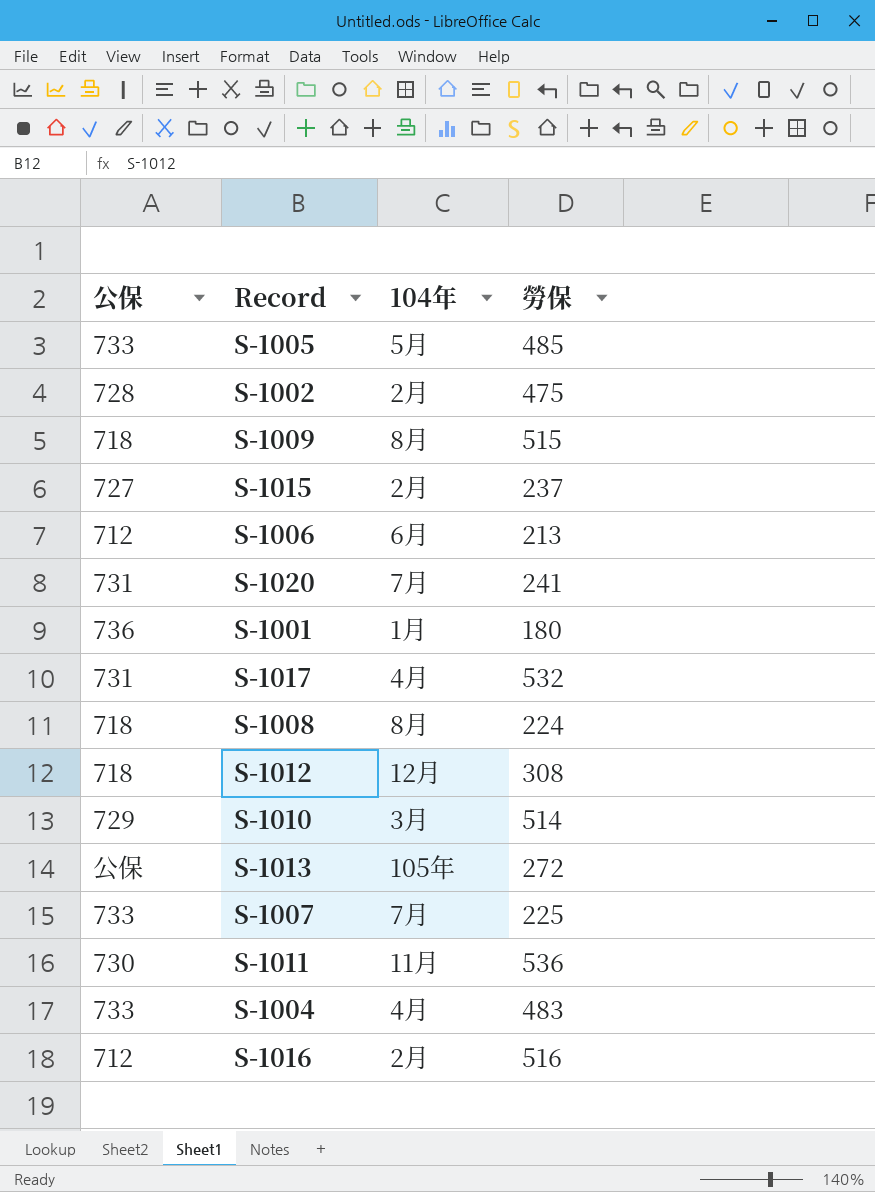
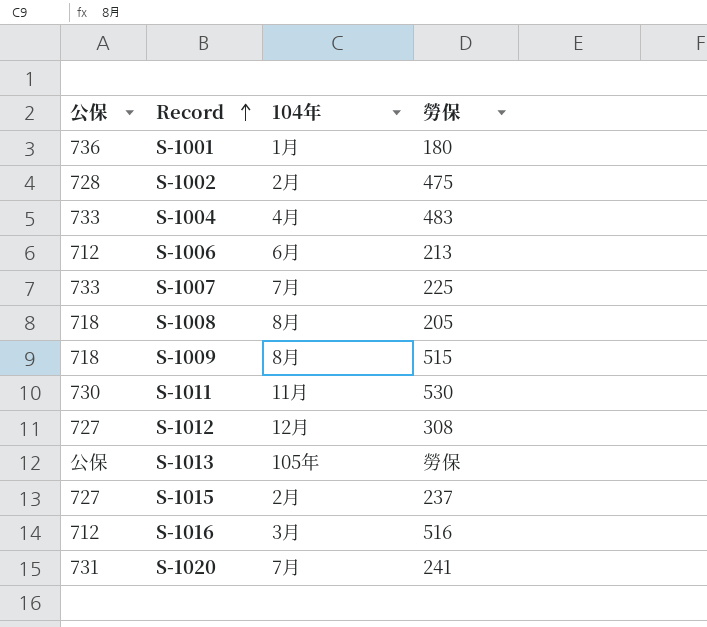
row order: none -> Record ascending
row S-1005: 733 | 5月 | 485 -> none
row S-1017: 731 | 4月 | 532 -> none
row S-1010: 729 | 3月 | 514 -> none
S-1008 | 勞保: 224 -> 205
S-1011 | 勞保: 536 -> 530
S-1012 | 公保: 718 -> 727
S-1013 | 勞保: 272 -> 勞保
S-1016 | 104年: 2月 -> 3月

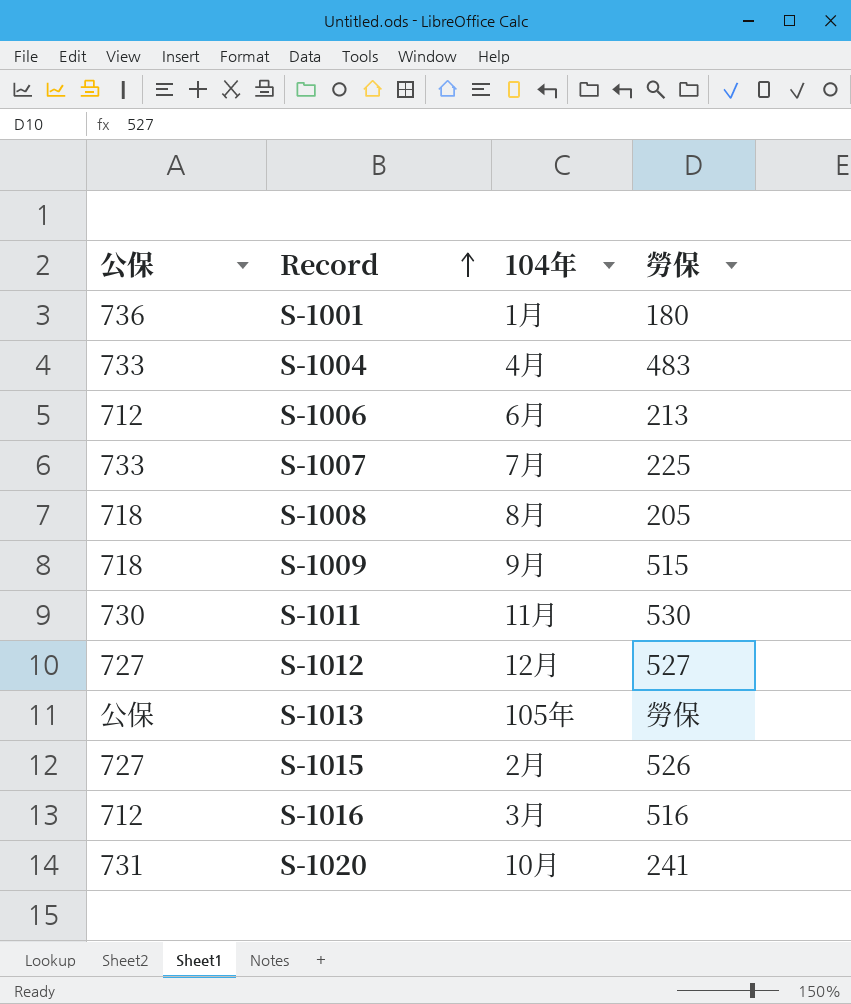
row S-1002: 728 | 2月 | 475 -> none
S-1009 | 104年: 8月 -> 9月
S-1012 | 勞保: 308 -> 527
S-1015 | 勞保: 237 -> 526
S-1020 | 104年: 7月 -> 10月

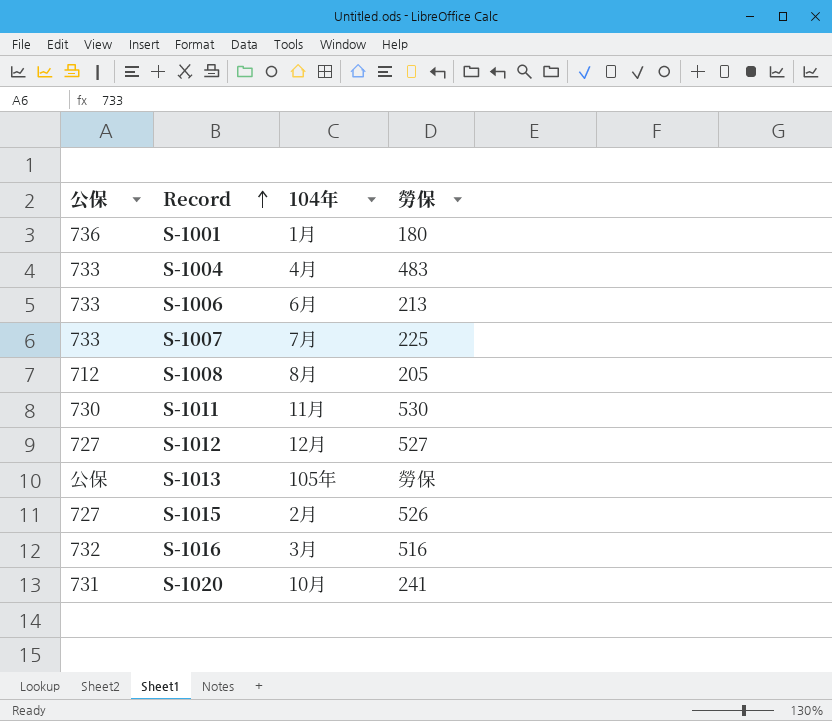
row S-1009: 718 | 9月 | 515 -> none
S-1006 | 公保: 712 -> 733
S-1008 | 公保: 718 -> 712
S-1016 | 公保: 712 -> 732

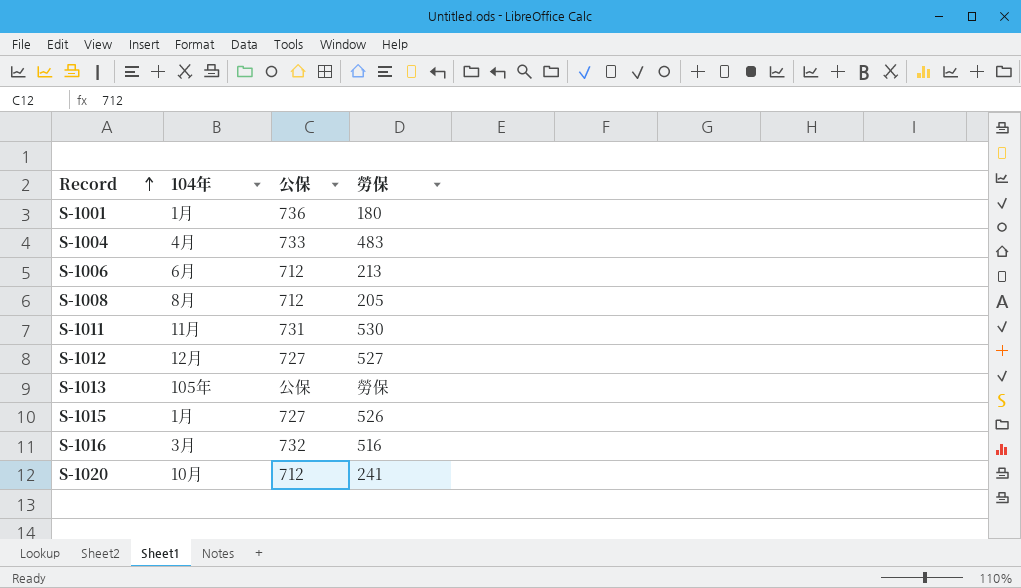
column 公保 | position: 1 -> 3
row S-1007: 733 | 7月 | 225 -> none
S-1006 | 公保: 733 -> 712
S-1011 | 公保: 730 -> 731
S-1015 | 104年: 2月 -> 1月
S-1020 | 公保: 731 -> 712

